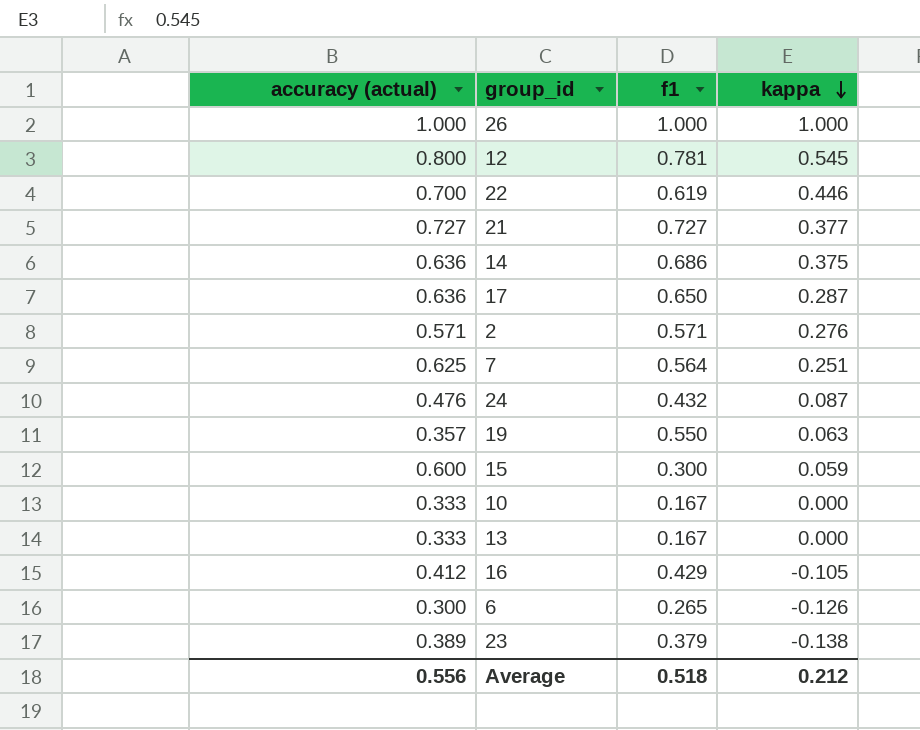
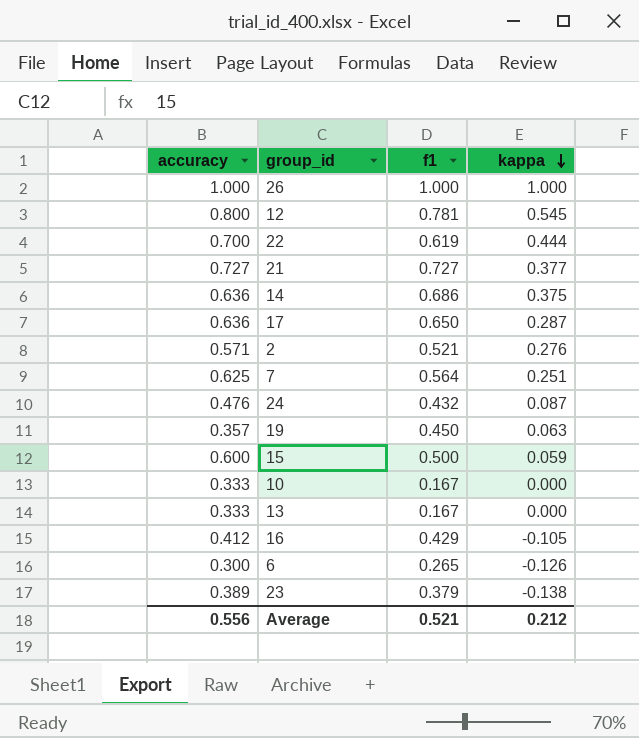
column name: accuracy (actual) -> accuracy
22 | kappa: 0.446 -> 0.444
2 | f1: 0.571 -> 0.521
19 | f1: 0.550 -> 0.450
15 | f1: 0.300 -> 0.500
Average | f1: 0.518 -> 0.521

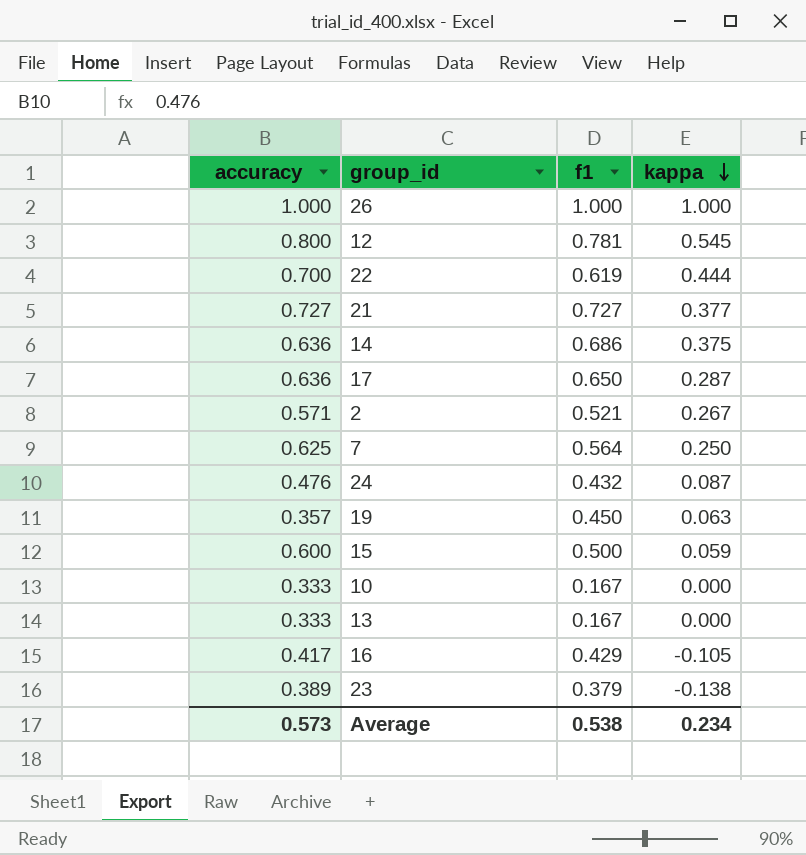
row 6: 0.300 | 0.265 | -0.126 -> none
2 | kappa: 0.276 -> 0.267
7 | kappa: 0.251 -> 0.250
16 | accuracy: 0.412 -> 0.417
Average | accuracy: 0.556 -> 0.573
Average | f1: 0.521 -> 0.538
Average | kappa: 0.212 -> 0.234

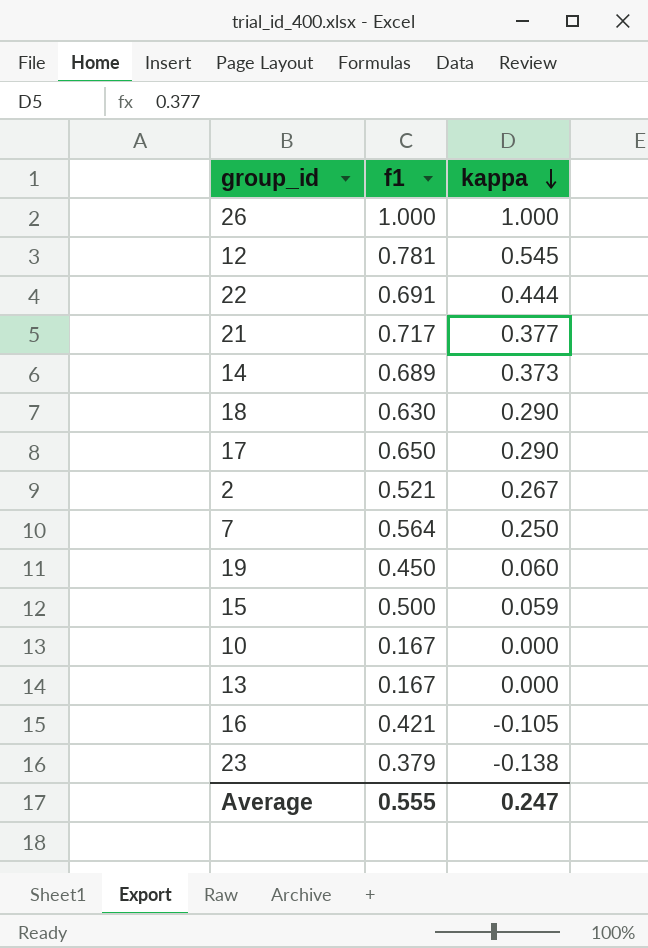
column accuracy | position: 1 -> none
row 24: 0.476 | 0.432 | 0.087 -> none
22 | f1: 0.619 -> 0.691
21 | f1: 0.727 -> 0.717
14 | f1: 0.686 -> 0.689
14 | kappa: 0.375 -> 0.373
row 18: none -> 0.630 | 0.290
17 | kappa: 0.287 -> 0.290
19 | kappa: 0.063 -> 0.060
16 | f1: 0.429 -> 0.421
Average | f1: 0.538 -> 0.555
Average | kappa: 0.234 -> 0.247

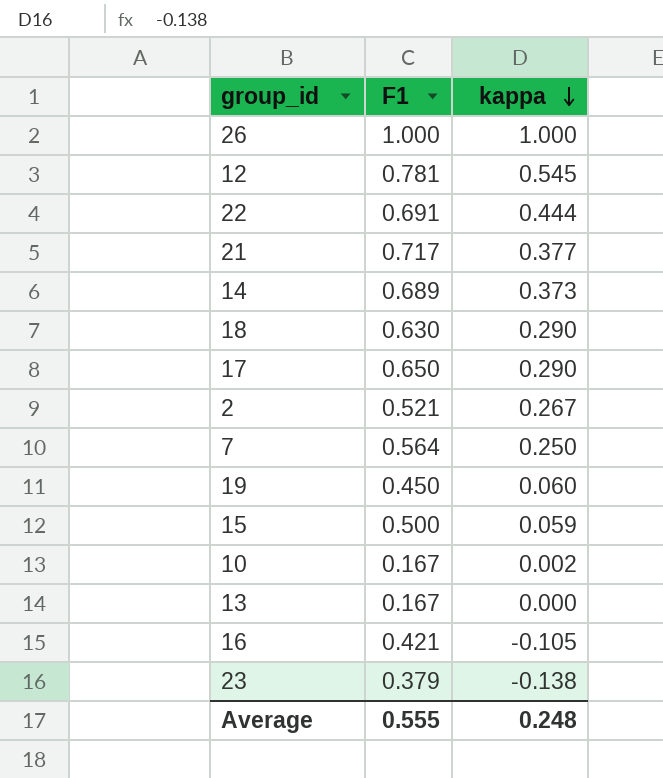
column name: f1 -> F1
10 | kappa: 0.000 -> 0.002
Average | kappa: 0.247 -> 0.248

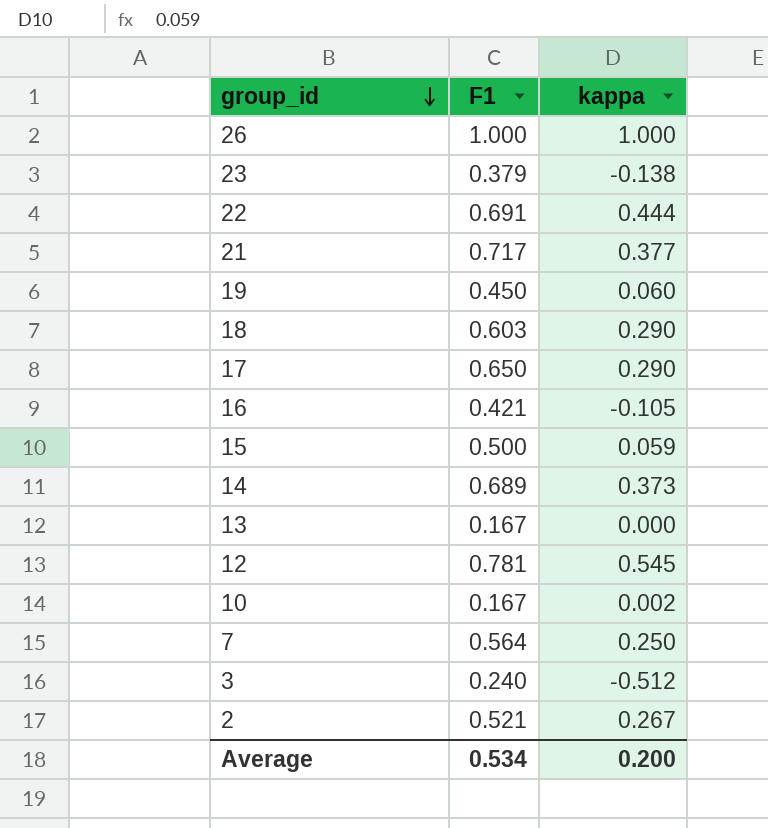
row order: kappa descending -> group_id descending
18 | F1: 0.630 -> 0.603
row 3: none -> 0.240 | -0.512
Average | F1: 0.555 -> 0.534
Average | kappa: 0.248 -> 0.200

